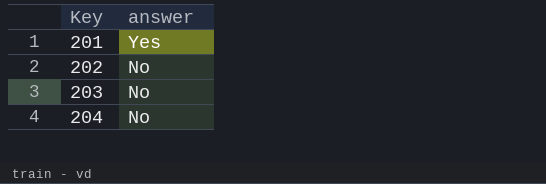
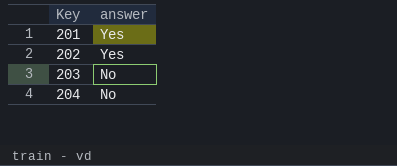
202 | answer: No -> Yes

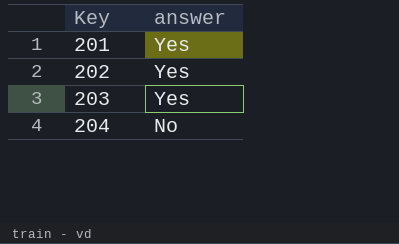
203 | answer: No -> Yes

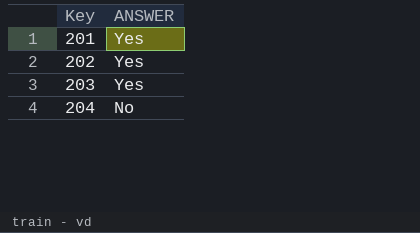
column name: answer -> ANSWER

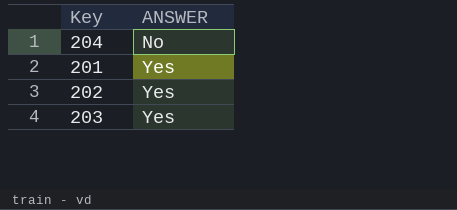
row order: Key ascending -> ANSWER ascending

